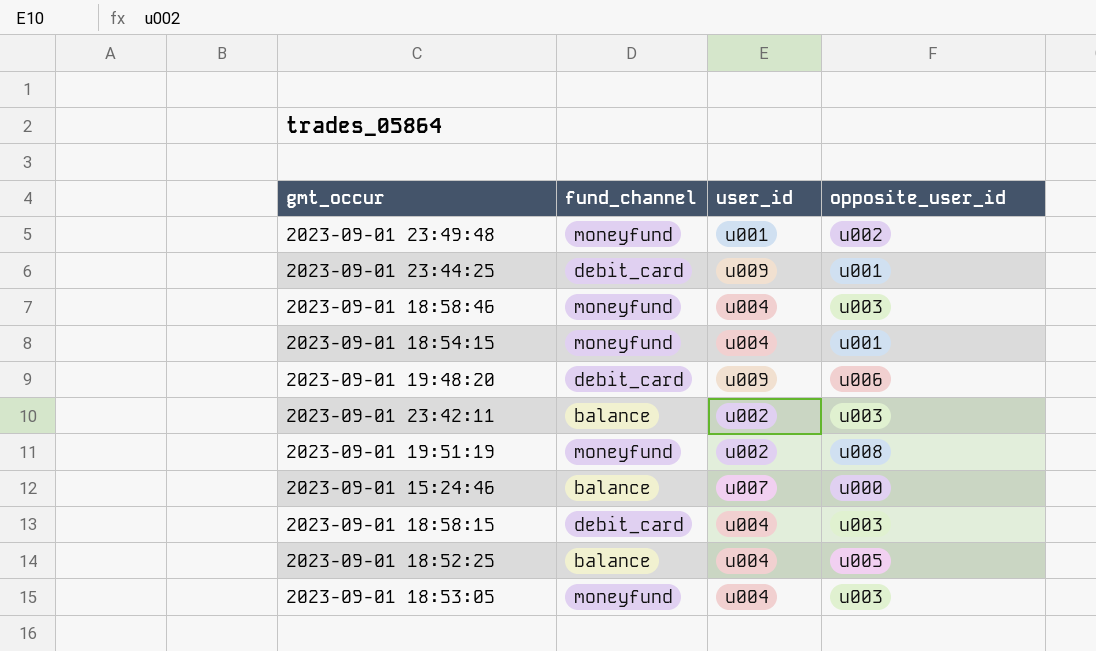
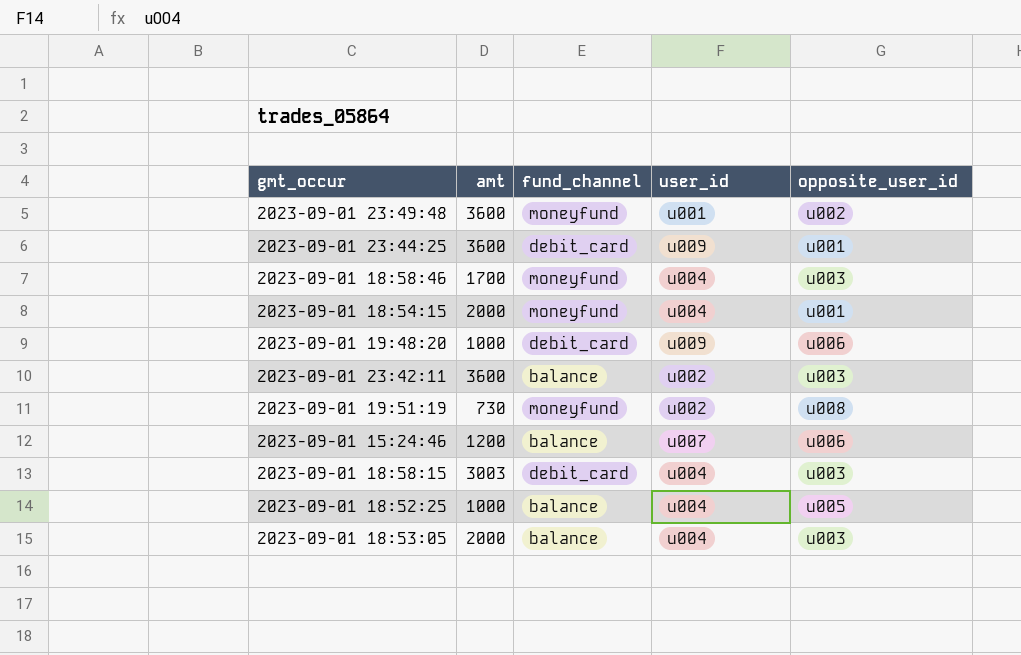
column amt | position: none -> 2
2023-09-01 15:24:46 | opposite_user_id: u000 -> u006
2023-09-01 18:53:05 | fund_channel: moneyfund -> balance

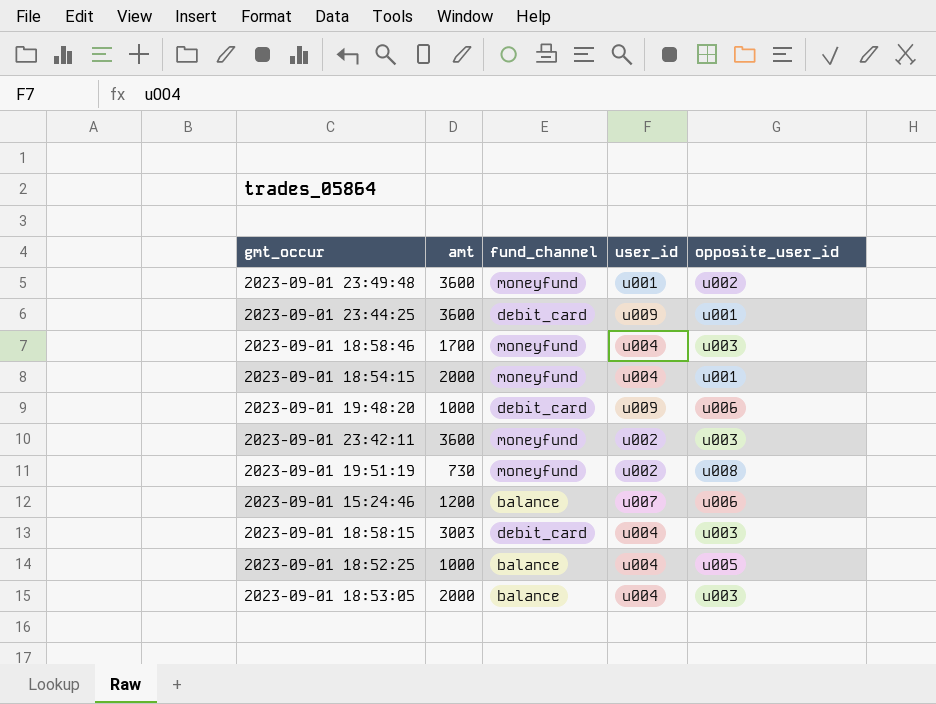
2023-09-01 23:42:11 | fund_channel: balance -> moneyfund

